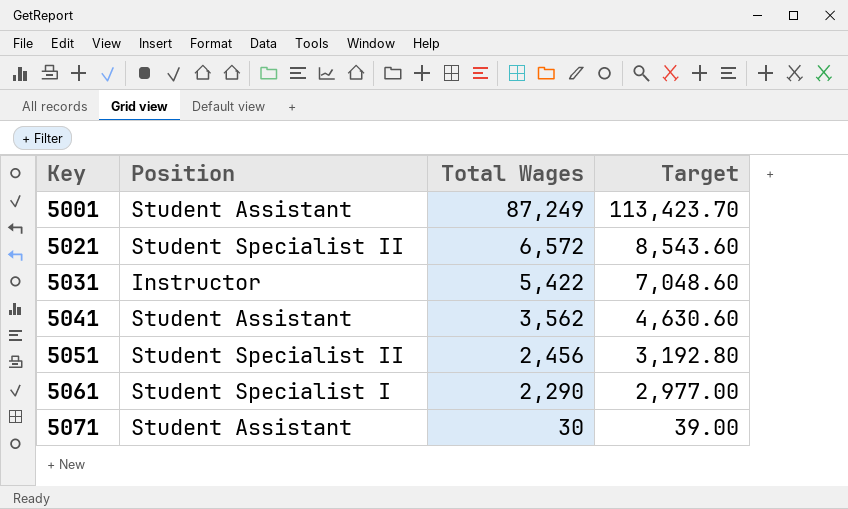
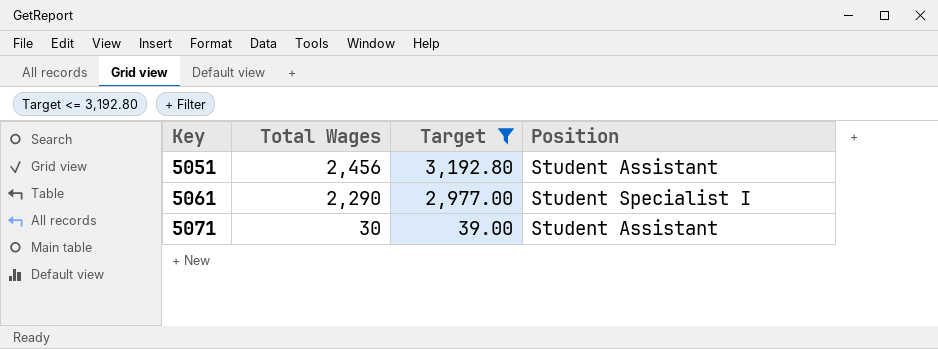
filter: none -> Target <= 3,192.80
column Position | position: 2 -> 4
5051 | Position: Student Specialist II -> Student Assistant

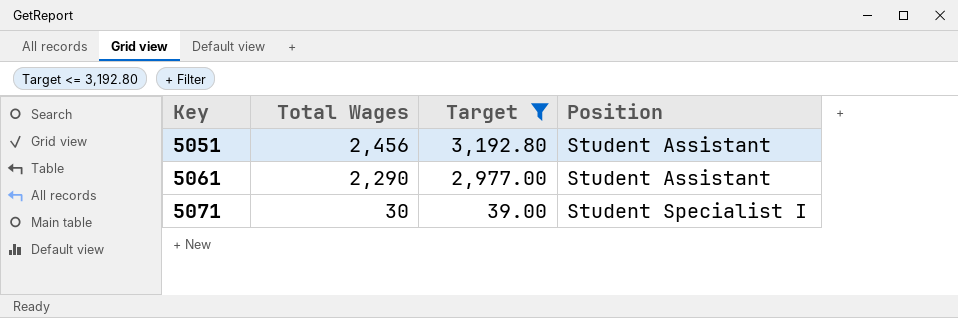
5061 | Position: Student Specialist I -> Student Assistant
5071 | Position: Student Assistant -> Student Specialist I

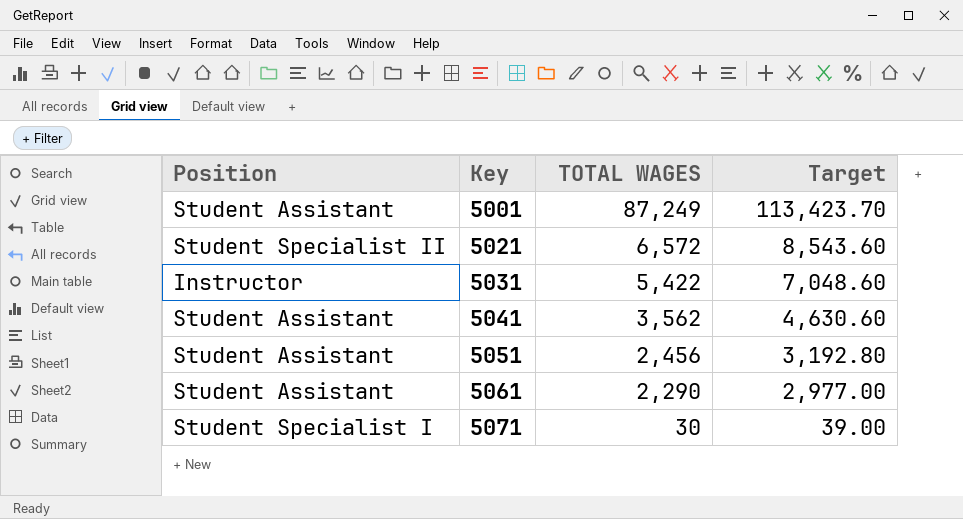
filter: Target <= 3,192.80 -> none
column Position | position: 4 -> 1
column name: Total Wages -> TOTAL WAGES

